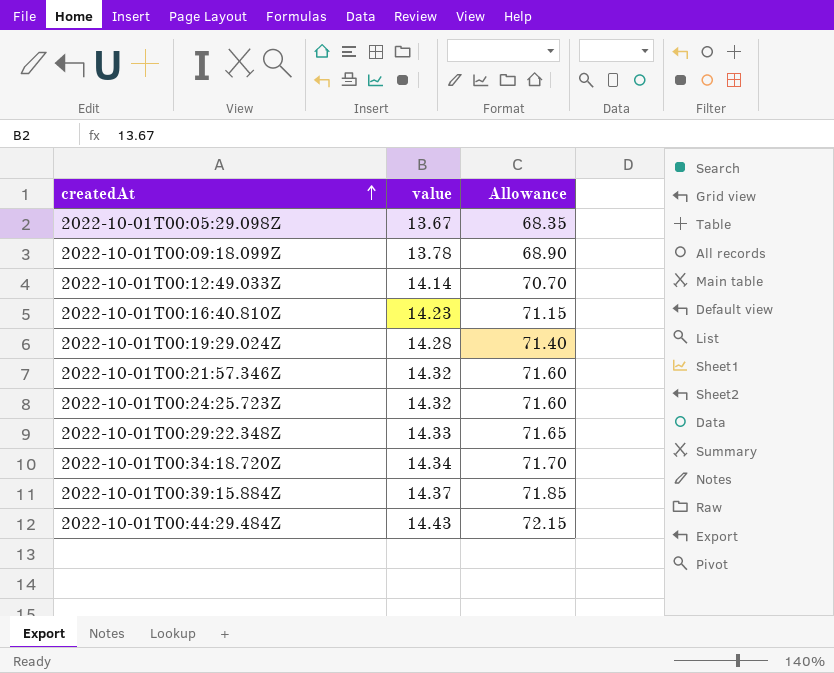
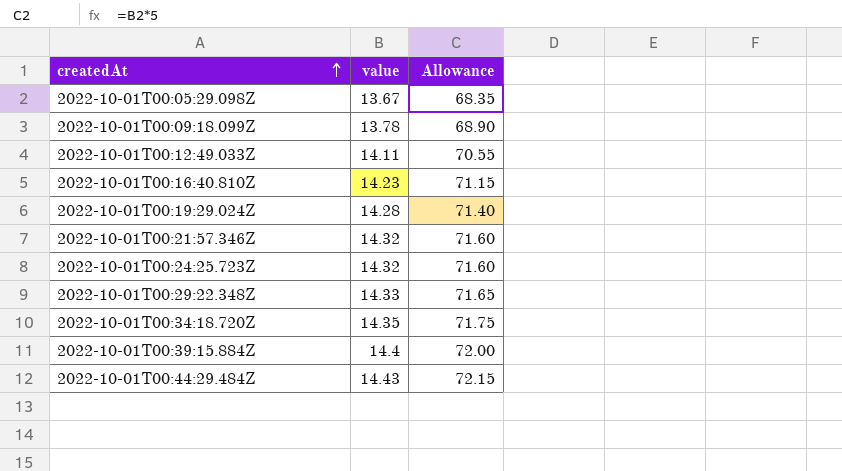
2022-10-01T00:12:49.033Z | value: 14.14 -> 14.11
2022-10-01T00:12:49.033Z | Allowance: 70.70 -> 70.55
2022-10-01T00:34:18.720Z | value: 14.34 -> 14.35
2022-10-01T00:34:18.720Z | Allowance: 71.70 -> 71.75
2022-10-01T00:39:15.884Z | value: 14.37 -> 14.4
2022-10-01T00:39:15.884Z | Allowance: 71.85 -> 72.00

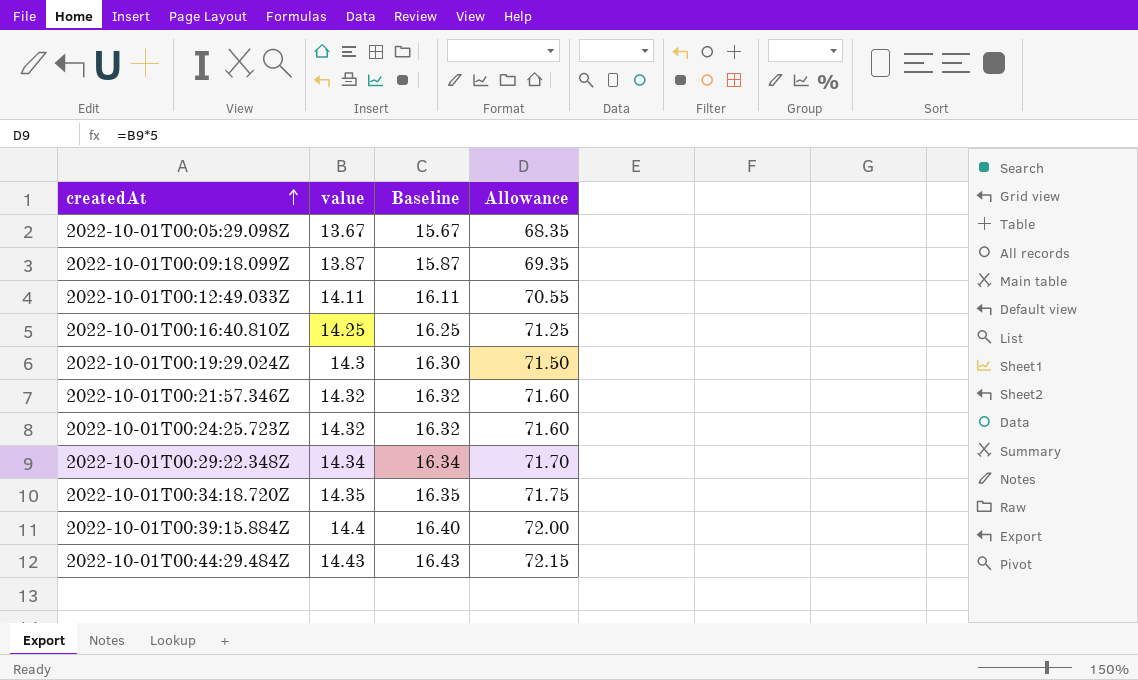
column Baseline | formula: none -> [value] + 2
2022-10-01T00:09:18.099Z | value: 13.78 -> 13.87
2022-10-01T00:09:18.099Z | Allowance: 68.90 -> 69.35
2022-10-01T00:16:40.810Z | value: 14.23 -> 14.25
2022-10-01T00:16:40.810Z | Allowance: 71.15 -> 71.25
2022-10-01T00:19:29.024Z | value: 14.28 -> 14.3
2022-10-01T00:19:29.024Z | Allowance: 71.40 -> 71.50
2022-10-01T00:29:22.348Z | value: 14.33 -> 14.34
2022-10-01T00:29:22.348Z | Allowance: 71.65 -> 71.70

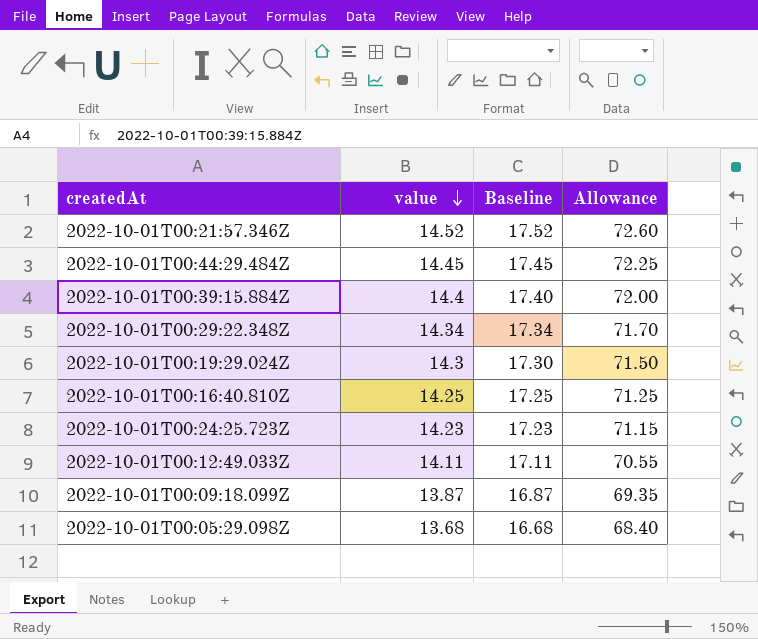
row order: createdAt ascending -> value descending
column Baseline | formula: [value] + 2 -> [value] + 3
row 2022-10-01T00:34:18.720Z: 14.35 | 16.35 | 71.75 -> none
2022-10-01T00:21:57.346Z | value: 14.32 -> 14.52
2022-10-01T00:21:57.346Z | Allowance: 71.60 -> 72.60
2022-10-01T00:44:29.484Z | value: 14.43 -> 14.45
2022-10-01T00:44:29.484Z | Allowance: 72.15 -> 72.25
2022-10-01T00:24:25.723Z | value: 14.32 -> 14.23
2022-10-01T00:24:25.723Z | Allowance: 71.60 -> 71.15
2022-10-01T00:05:29.098Z | value: 13.67 -> 13.68
2022-10-01T00:05:29.098Z | Allowance: 68.35 -> 68.40

